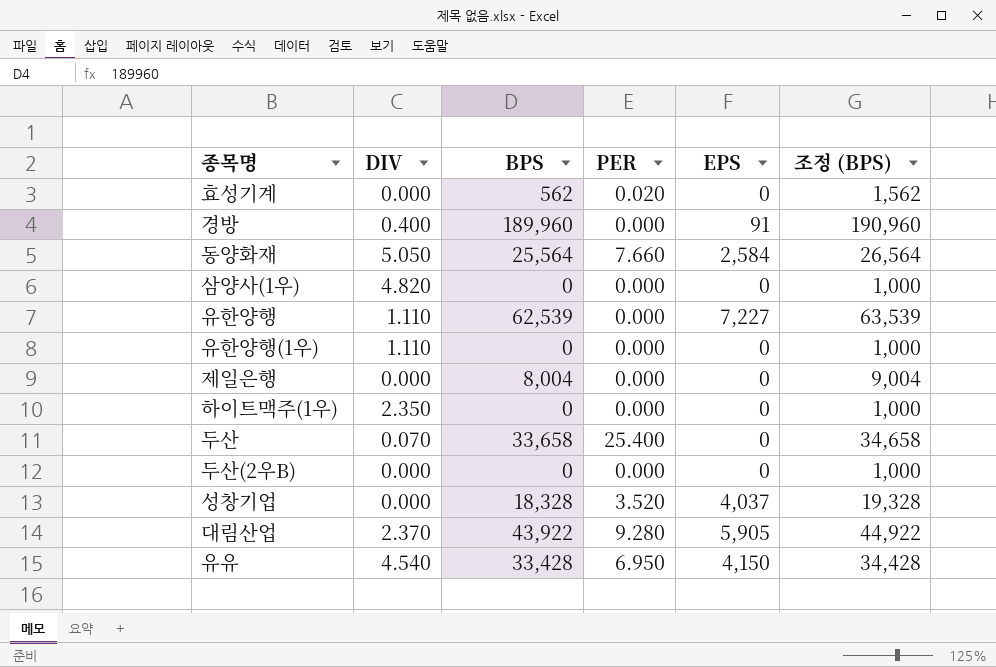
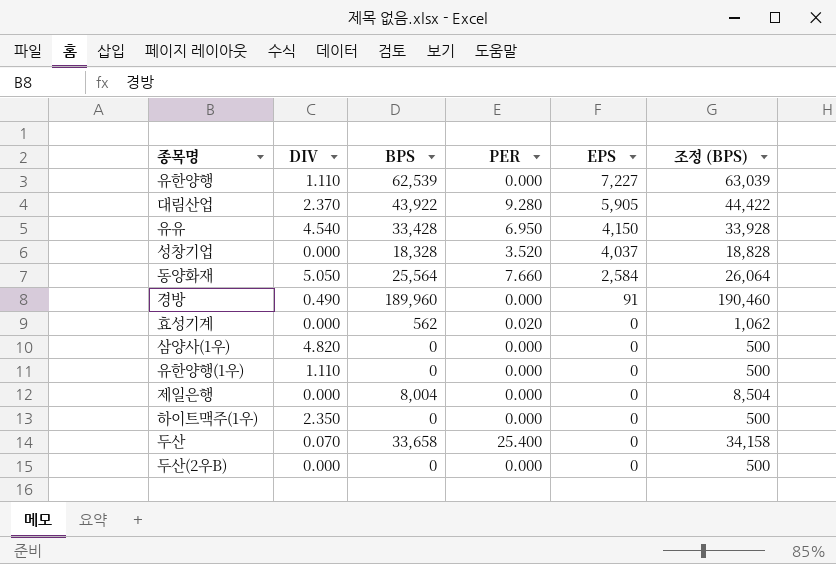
row order: none -> EPS descending
column 조정 (BPS) | formula: [BPS] + 1000 -> [BPS] + 500
경방 | DIV: 0.400 -> 0.490

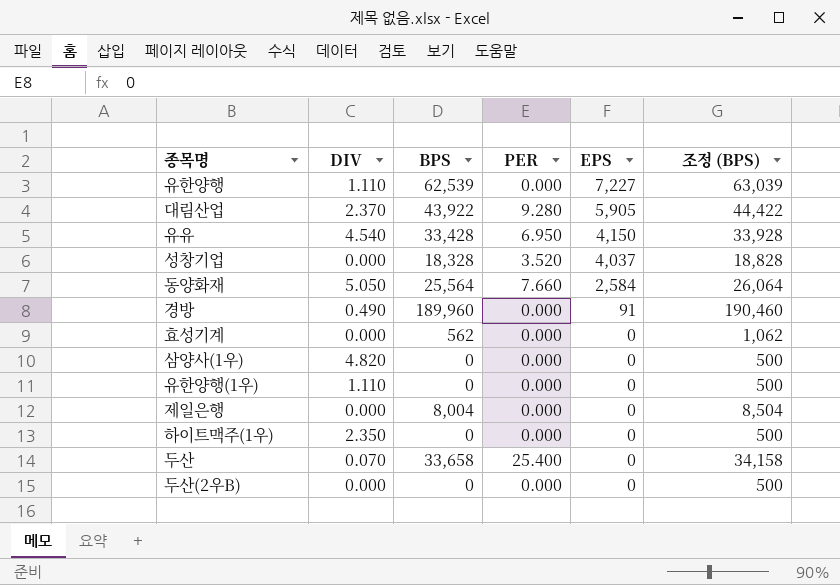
효성기계 | PER: 0.020 -> 0.000

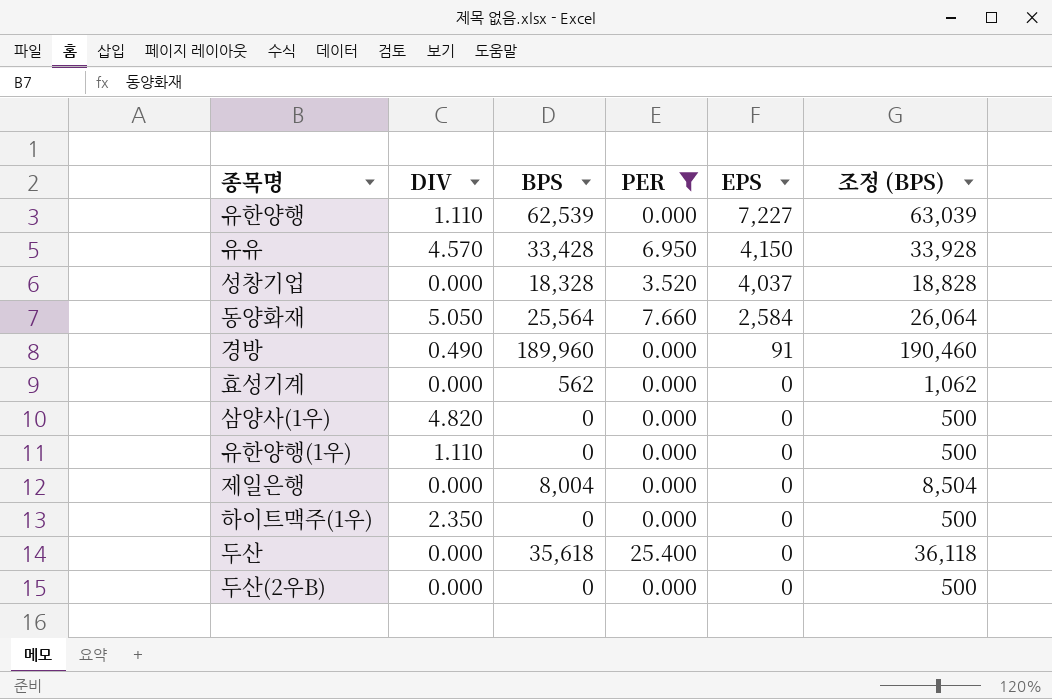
filter: none -> PER != 9.280
유유 | DIV: 4.540 -> 4.570
두산 | DIV: 0.070 -> 0.000
두산 | BPS: 33,658 -> 35,618
두산 | 조정 (BPS): 34,158 -> 36,118

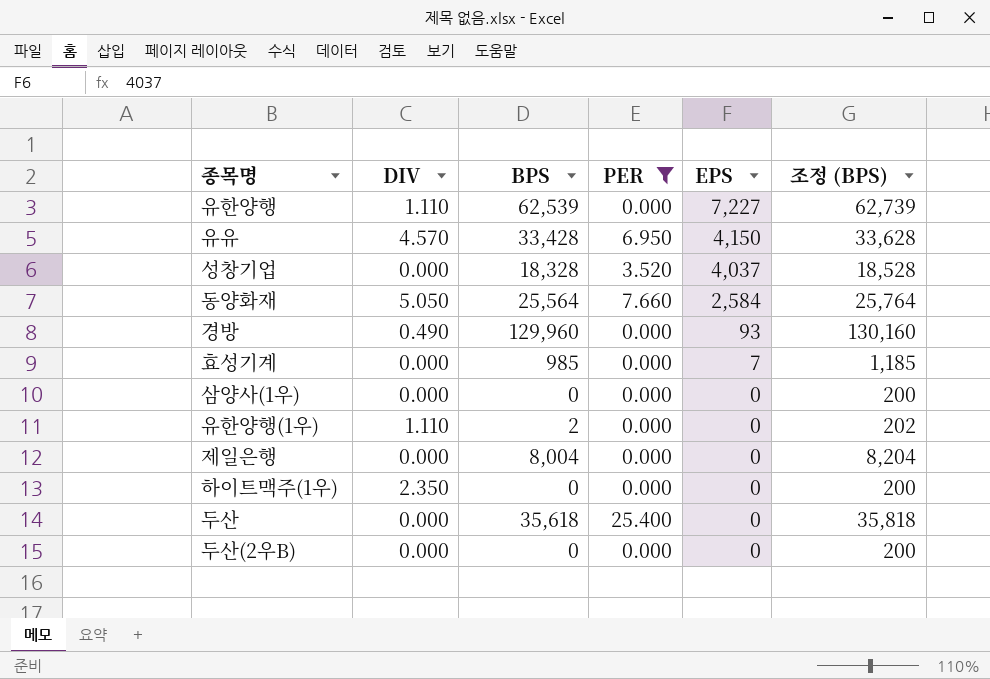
column 조정 (BPS) | formula: [BPS] + 500 -> [BPS] + 200
경방 | BPS: 189,960 -> 129,960
경방 | EPS: 91 -> 93
효성기계 | BPS: 562 -> 985
효성기계 | EPS: 0 -> 7
삼양사(1우) | DIV: 4.820 -> 0.000
유한양행(1우) | BPS: 0 -> 2

